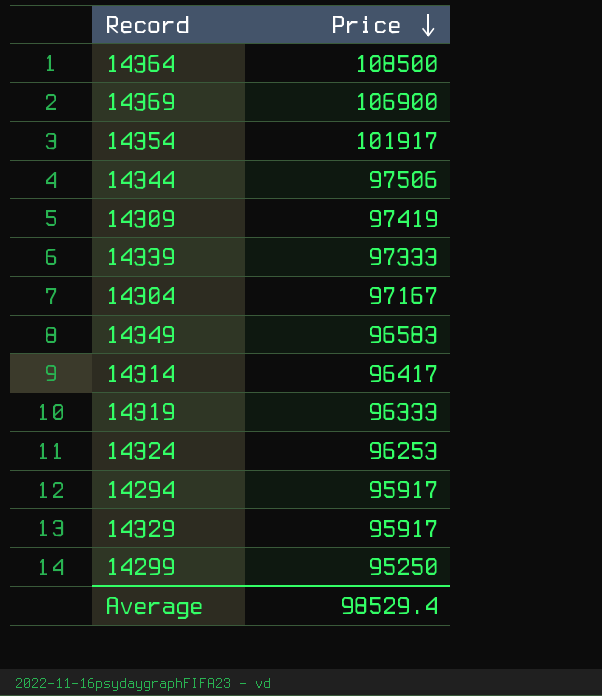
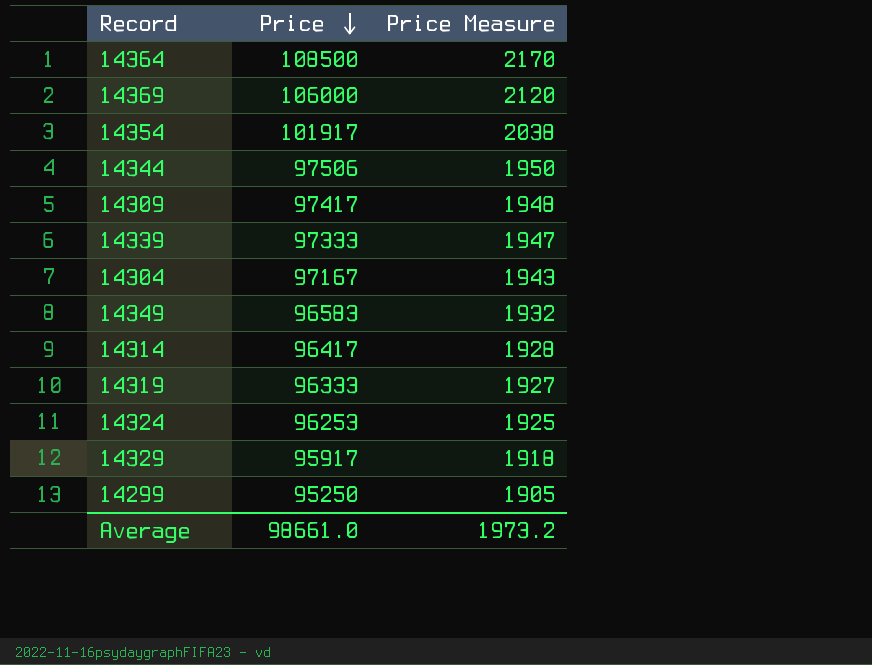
column Price Measure | formula: none -> [Price] * 0.02
row 14294: 95917 -> none
14369 | Price: 106900 -> 106000
14309 | Price: 97419 -> 97417
Average | Price: 98529.4 -> 98661.0

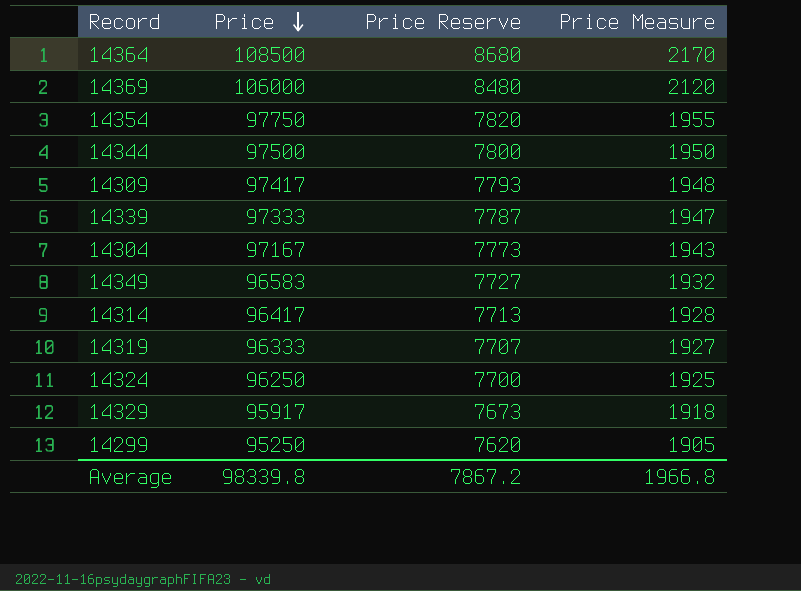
column Price Reserve | formula: none -> [Price] * 0.08
14354 | Price: 101917 -> 97750
14354 | Price Measure: 2038 -> 1955
14344 | Price: 97506 -> 97500
14324 | Price: 96253 -> 96250
Average | Price: 98661.0 -> 98339.8
Average | Price Measure: 1973.2 -> 1966.8

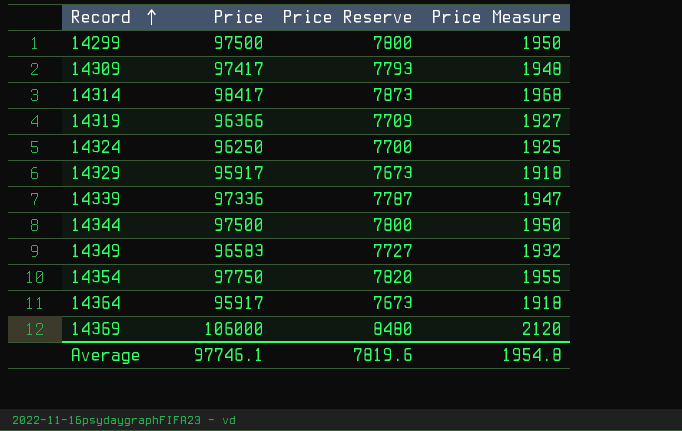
row order: Price descending -> Record ascending
row 14304: 97167 | 7773 | 1943 -> none
14299 | Price: 95250 -> 97500
14299 | Price Reserve: 7620 -> 7800
14299 | Price Measure: 1905 -> 1950
14314 | Price: 96417 -> 98417
14314 | Price Reserve: 7713 -> 7873
14314 | Price Measure: 1928 -> 1968
14319 | Price: 96333 -> 96366
14319 | Price Reserve: 7707 -> 7709
14339 | Price: 97333 -> 97336
14364 | Price: 108500 -> 95917
14364 | Price Reserve: 8680 -> 7673
14364 | Price Measure: 2170 -> 1918
Average | Price: 98339.8 -> 97746.1
Average | Price Reserve: 7867.2 -> 7819.6
Average | Price Measure: 1966.8 -> 1954.8

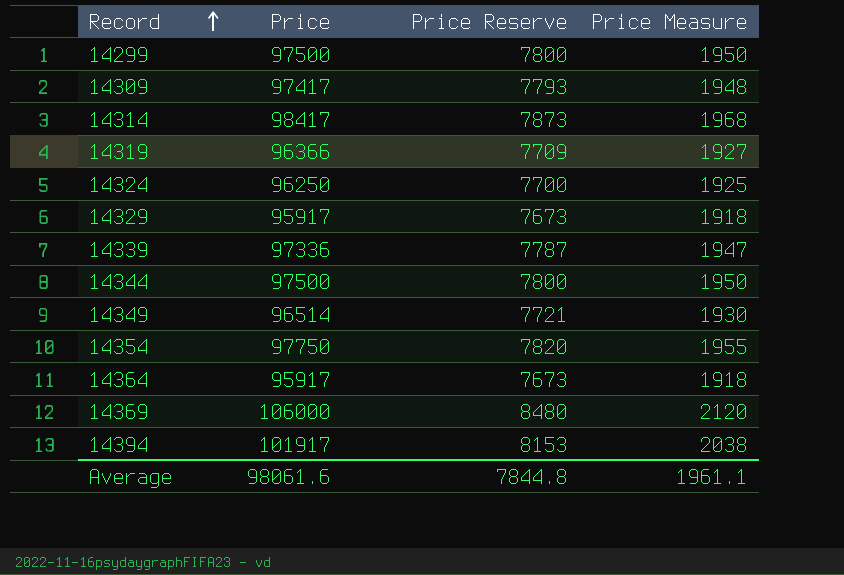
14349 | Price: 96583 -> 96514
14349 | Price Reserve: 7727 -> 7721
14349 | Price Measure: 1932 -> 1930
row 14394: none -> 101917 | 8153 | 2038
Average | Price: 97746.1 -> 98061.6
Average | Price Reserve: 7819.6 -> 7844.8
Average | Price Measure: 1954.8 -> 1961.1

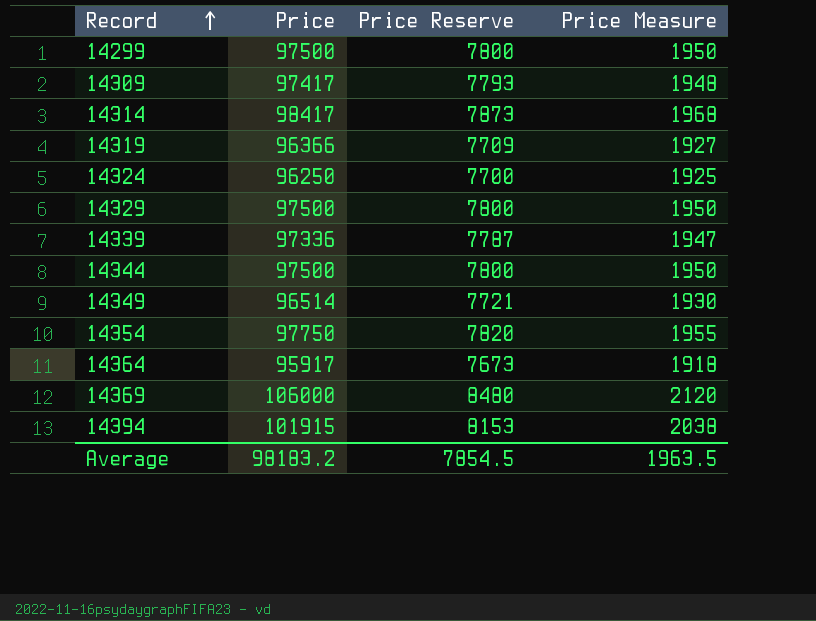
14329 | Price: 95917 -> 97500
14329 | Price Reserve: 7673 -> 7800
14329 | Price Measure: 1918 -> 1950
14394 | Price: 101917 -> 101915
Average | Price: 98061.6 -> 98183.2
Average | Price Reserve: 7844.8 -> 7854.5
Average | Price Measure: 1961.1 -> 1963.5

